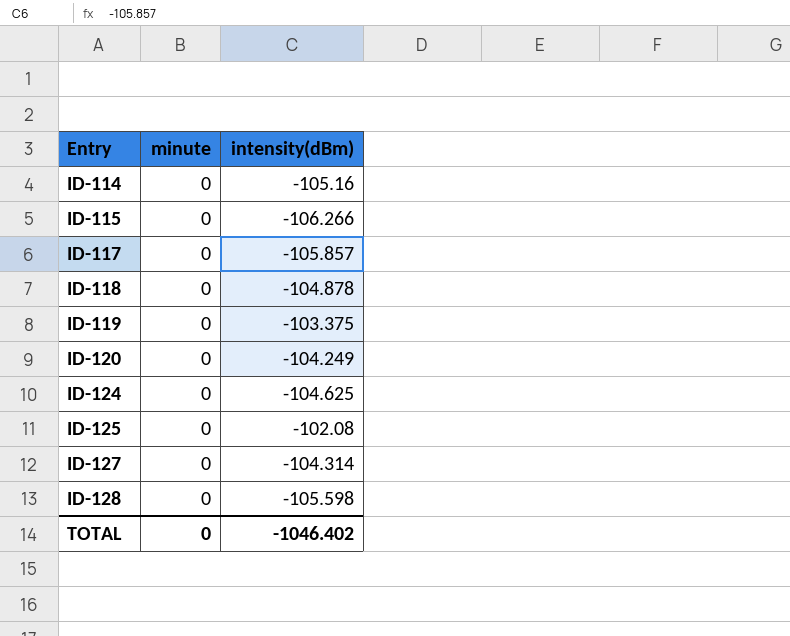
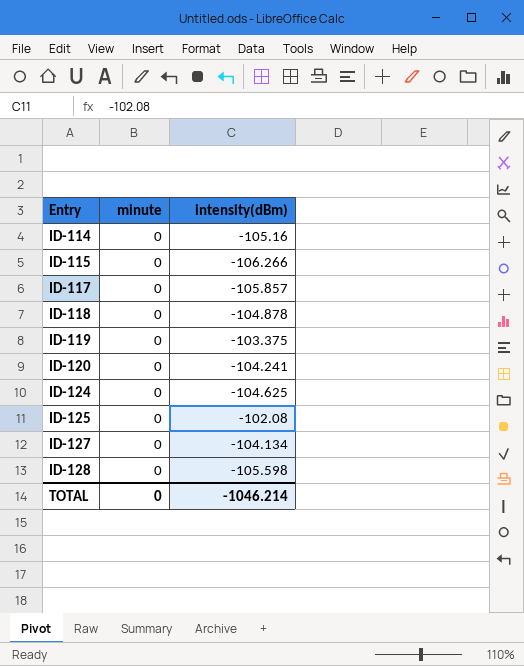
ID-120 | intensity(dBm): -104.249 -> -104.241
ID-127 | intensity(dBm): -104.314 -> -104.134
TOTAL | intensity(dBm): -1046.402 -> -1046.214

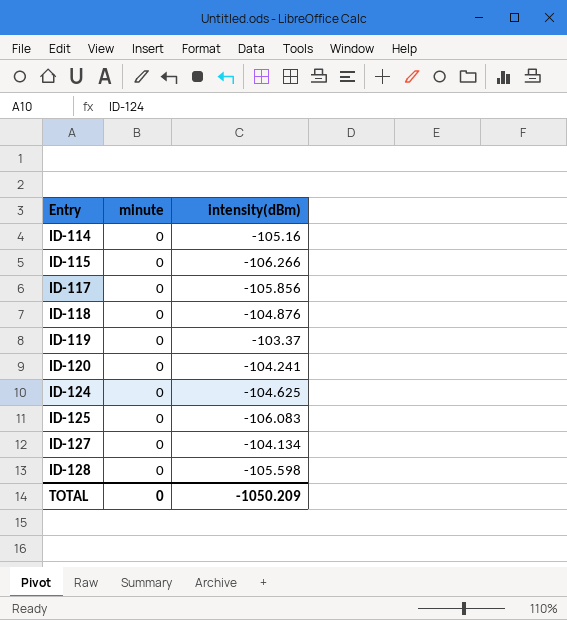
ID-117 | intensity(dBm): -105.857 -> -105.856
ID-118 | intensity(dBm): -104.878 -> -104.876
ID-119 | intensity(dBm): -103.375 -> -103.37
ID-125 | intensity(dBm): -102.08 -> -106.083
TOTAL | intensity(dBm): -1046.214 -> -1050.209

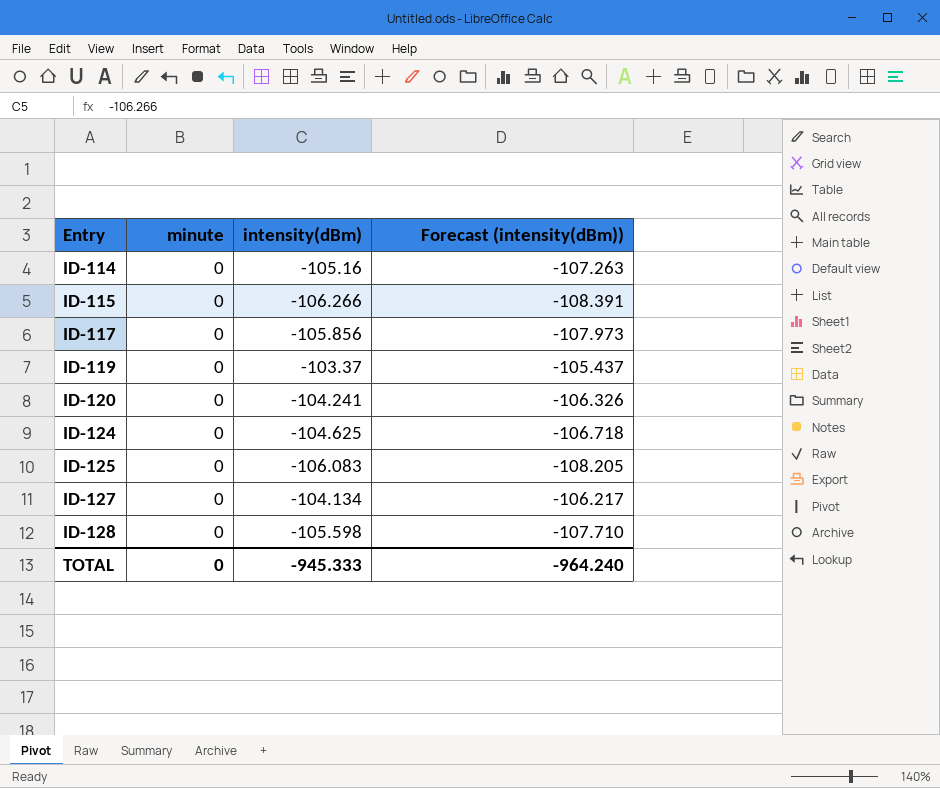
column Forecast (intensity(dBm)) | formula: none -> [intensity(dBm)] * 1.02
row ID-118: 0 | -104.876 -> none
TOTAL | intensity(dBm): -1050.209 -> -945.333

